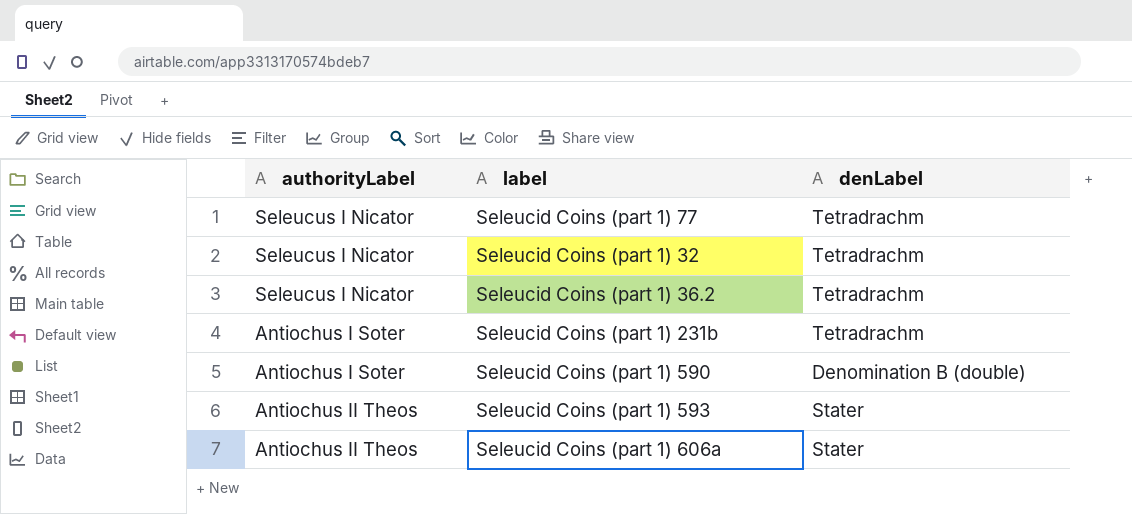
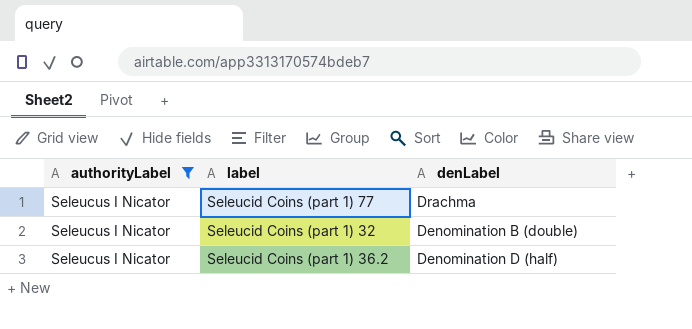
filter: none -> authorityLabel = Seleucus I Nicator
Seleucid Coins (part 1) 77 | denLabel: Tetradrachm -> Drachma
Seleucid Coins (part 1) 32 | denLabel: Tetradrachm -> Denomination B (double)
Seleucid Coins (part 1) 36.2 | denLabel: Tetradrachm -> Denomination D (half)

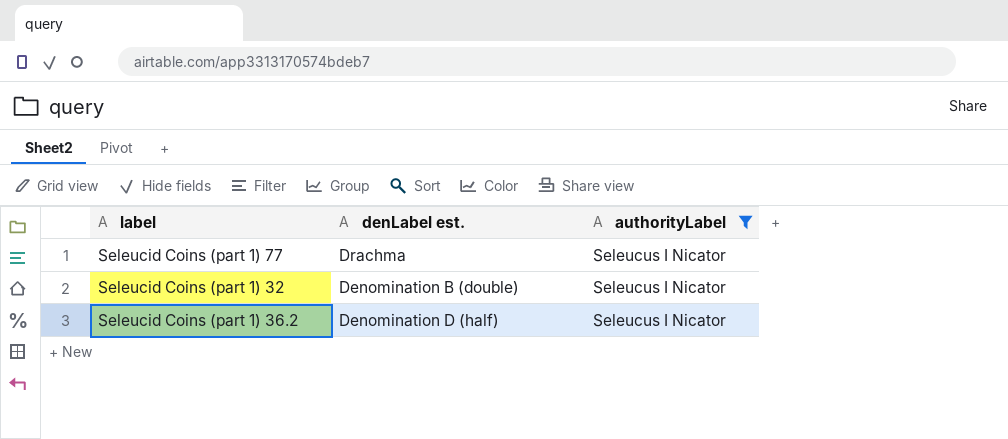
column name: denLabel -> denLabel est.
column authorityLabel | position: 1 -> 3

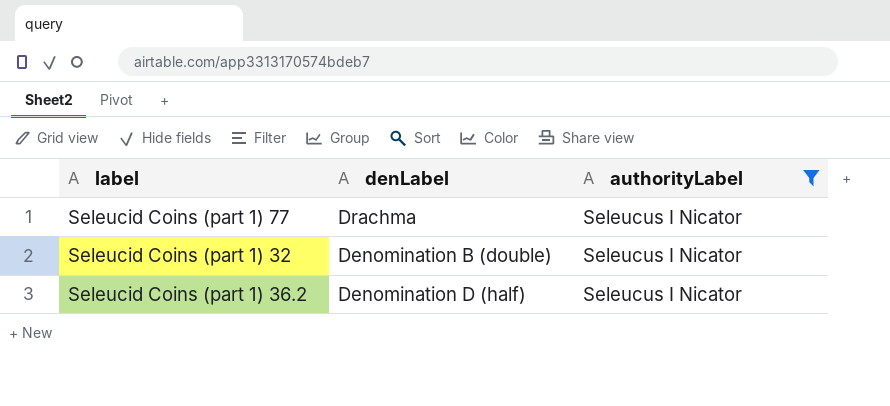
column name: denLabel est. -> denLabel

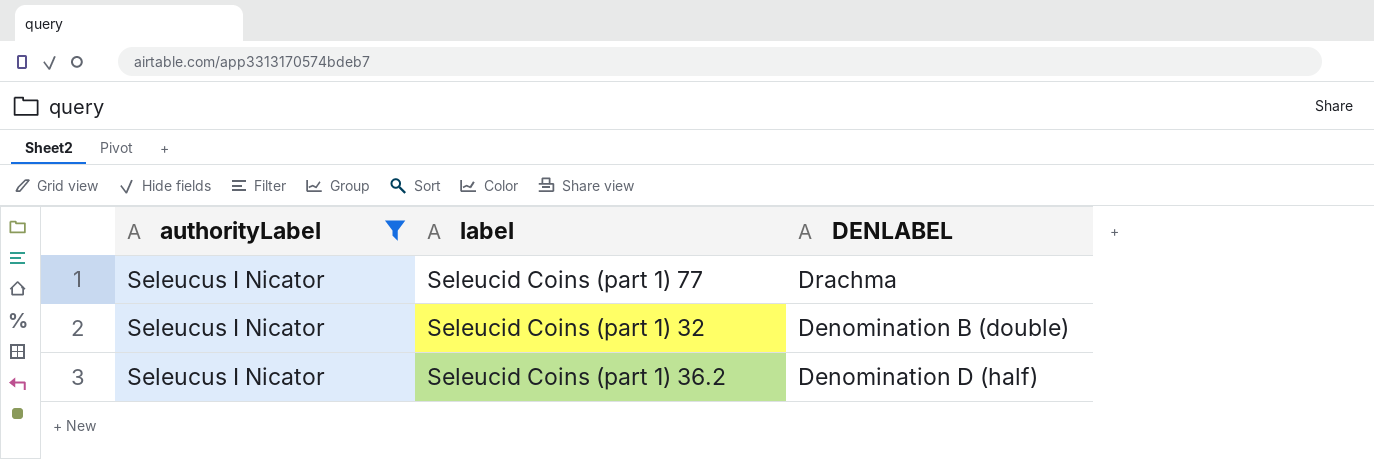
column authorityLabel | position: 3 -> 1
column name: denLabel -> DENLABEL

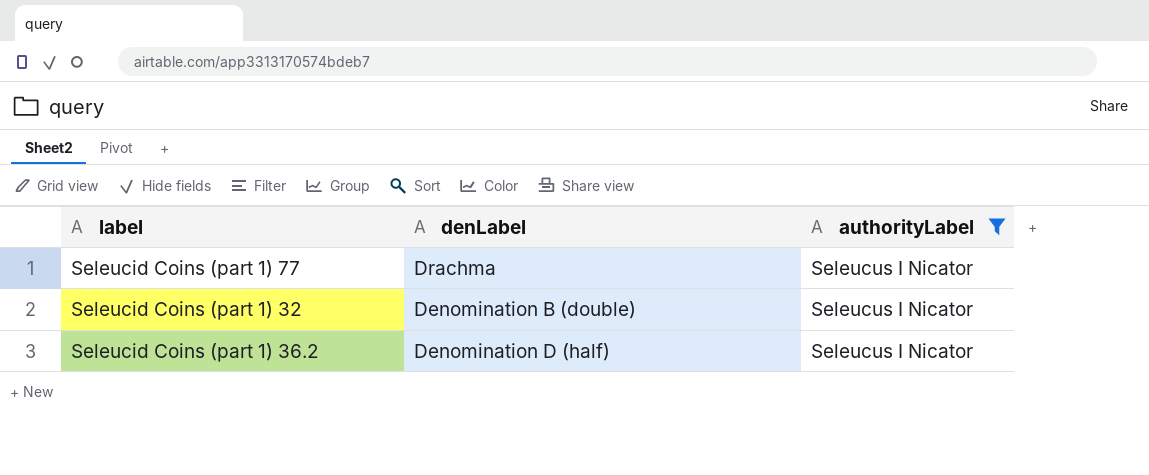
column name: DENLABEL -> denLabel
column authorityLabel | position: 1 -> 3

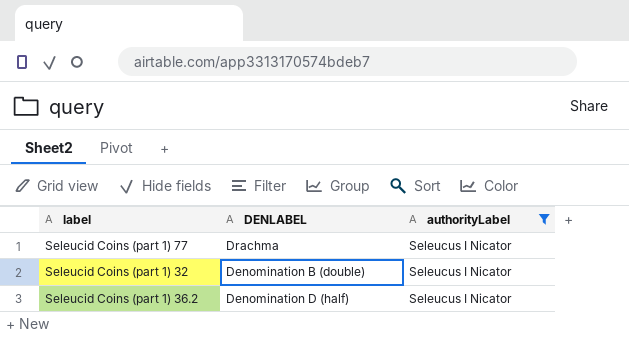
column name: denLabel -> DENLABEL

